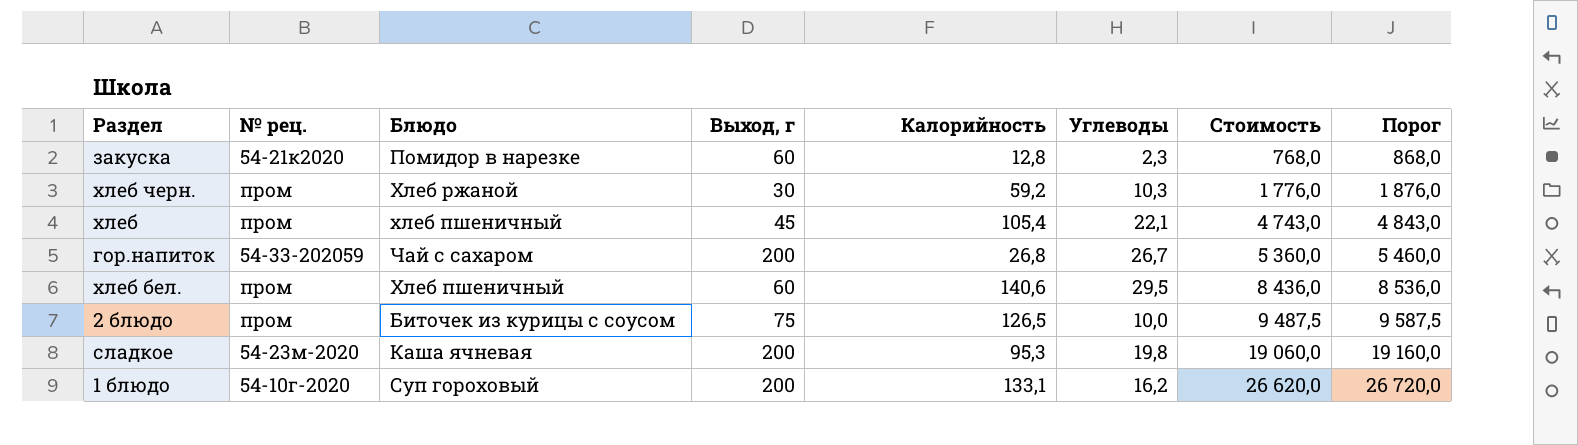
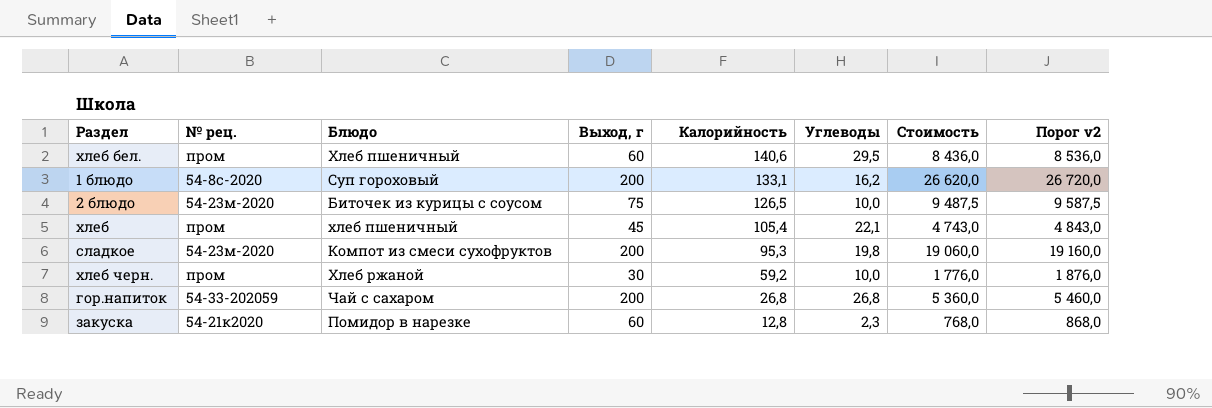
row order: Стоимость ascending -> Калорийность descending
column name: Порог -> Порог v2
1 блюдо | № рец.: 54-10г-2020 -> 54-8с-2020
2 блюдо | № рец.: пром -> 54-23м-2020
сладкое | Блюдо: Каша ячневая -> Компот из смеси сухофруктов
хлеб черн. | Углеводы: 10,3 -> 10,0
гор.напиток | Углеводы: 26,7 -> 26,8

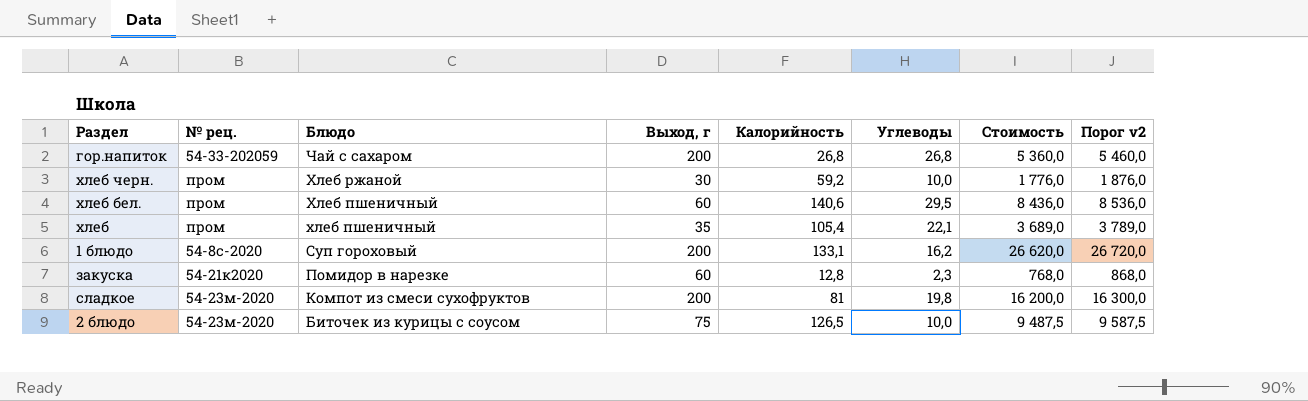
row order: Калорийность descending -> Блюдо descending
хлеб | Выход, г: 45 -> 35
хлеб | Стоимость: 4 743,0 -> 3 689,0
хлеб | Порог v2: 4 843,0 -> 3 789,0
сладкое | Калорийность: 95,3 -> 81
сладкое | Стоимость: 19 060,0 -> 16 200,0
сладкое | Порог v2: 19 160,0 -> 16 300,0

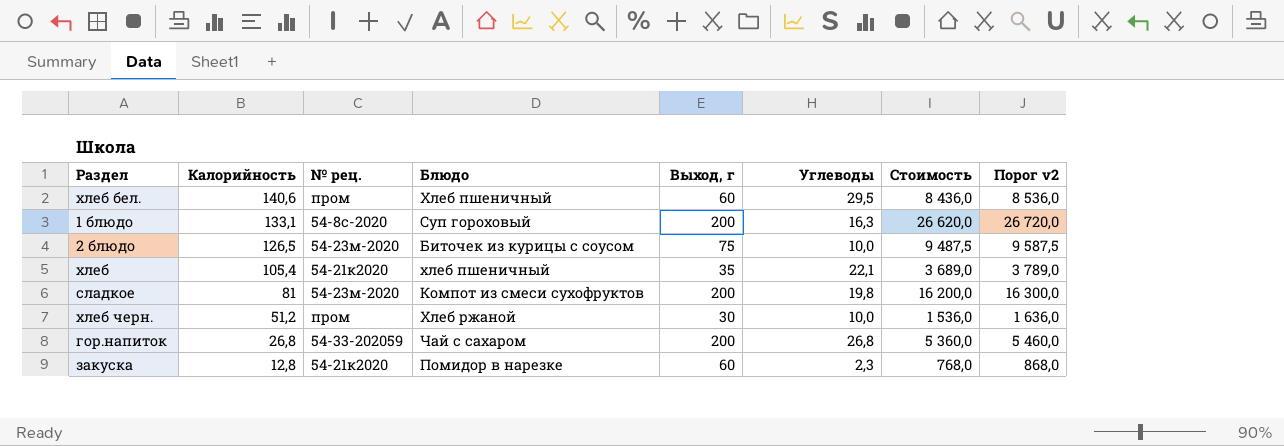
row order: Блюдо descending -> Калорийность descending
column Калорийность | position: 5 -> 2
1 блюдо | Углеводы: 16,2 -> 16,3
хлеб | № рец.: пром -> 54-21к2020
хлеб черн. | Калорийность: 59,2 -> 51,2
хлеб черн. | Стоимость: 1 776,0 -> 1 536,0
хлеб черн. | Порог v2: 1 876,0 -> 1 636,0

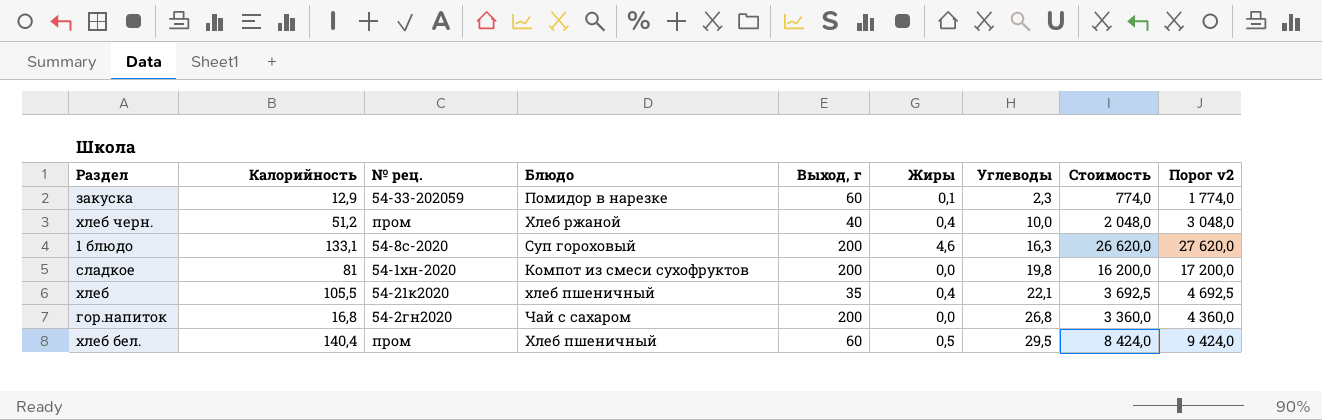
row order: Калорийность descending -> Углеводы ascending
column Жиры | position: none -> 6
column Порог v2 | formula: [Стоимость] + 100 -> [Стоимость] + 1000
row 2 блюдо: 126,5 | 54-23м-2020 | Биточек из курицы с соусом | 75 | 10,0 | 9 487,5 | 9 587,5 -> none
закуска | Калорийность: 12,8 -> 12,9
закуска | № рец.: 54-21к2020 -> 54-33-202059
закуска | Стоимость: 768,0 -> 774,0
хлеб черн. | Выход, г: 30 -> 40
хлеб черн. | Стоимость: 1 536,0 -> 2 048,0
сладкое | № рец.: 54-23м-2020 -> 54-1хн-2020
хлеб | Калорийность: 105,4 -> 105,5
хлеб | Стоимость: 3 689,0 -> 3 692,5
гор.напиток | Калорийность: 26,8 -> 16,8
гор.напиток | № рец.: 54-33-202059 -> 54-2гн2020
гор.напиток | Стоимость: 5 360,0 -> 3 360,0
хлеб бел. | Калорийность: 140,6 -> 140,4
хлеб бел. | Стоимость: 8 436,0 -> 8 424,0

